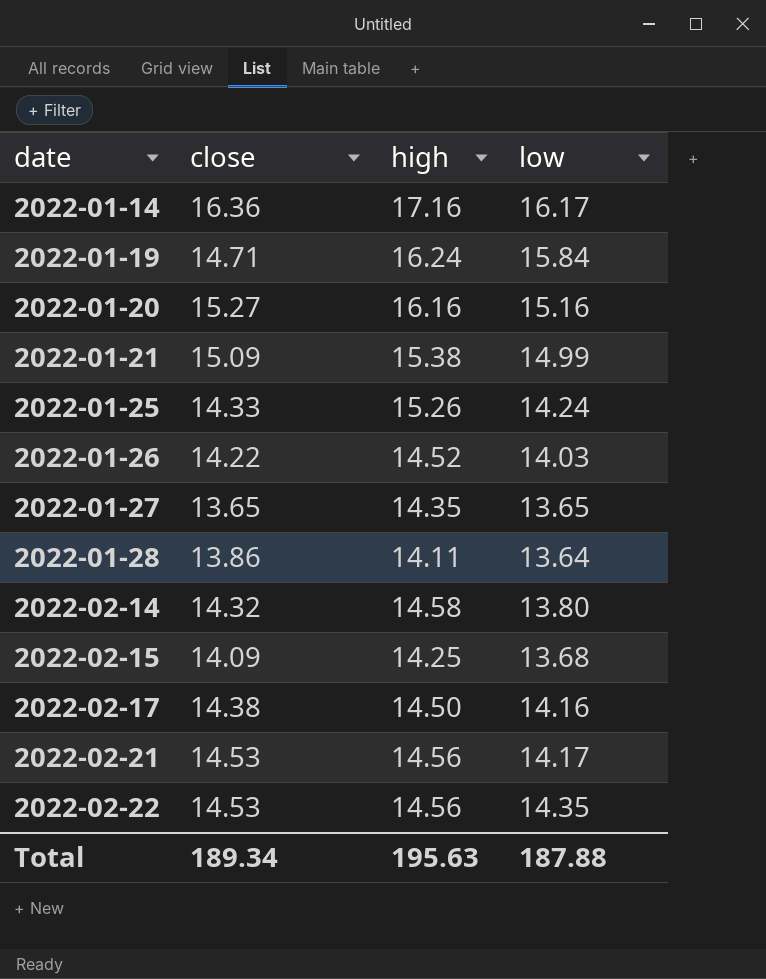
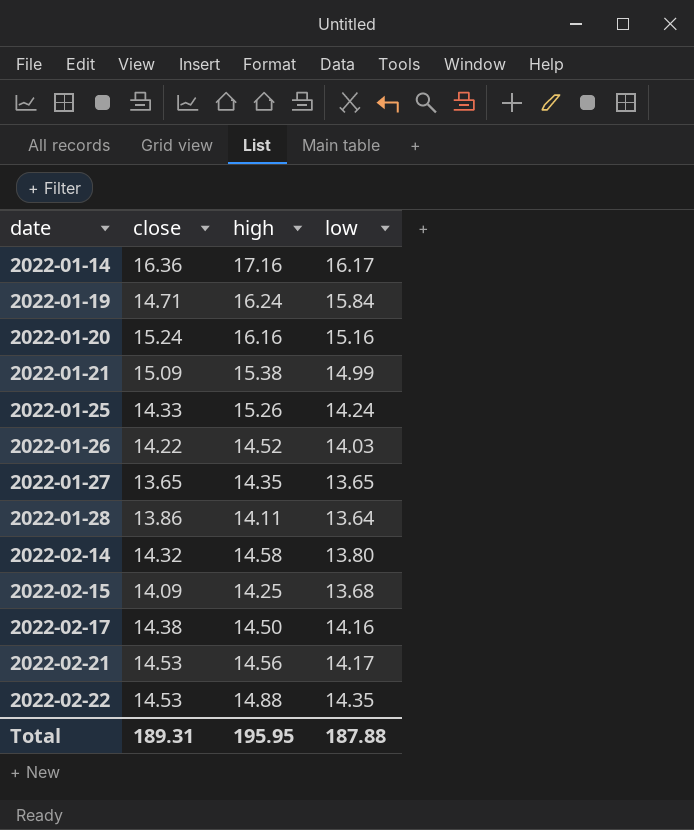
2022-01-20 | close: 15.27 -> 15.24
2022-02-22 | high: 14.56 -> 14.88
Total | close: 189.34 -> 189.31
Total | high: 195.63 -> 195.95

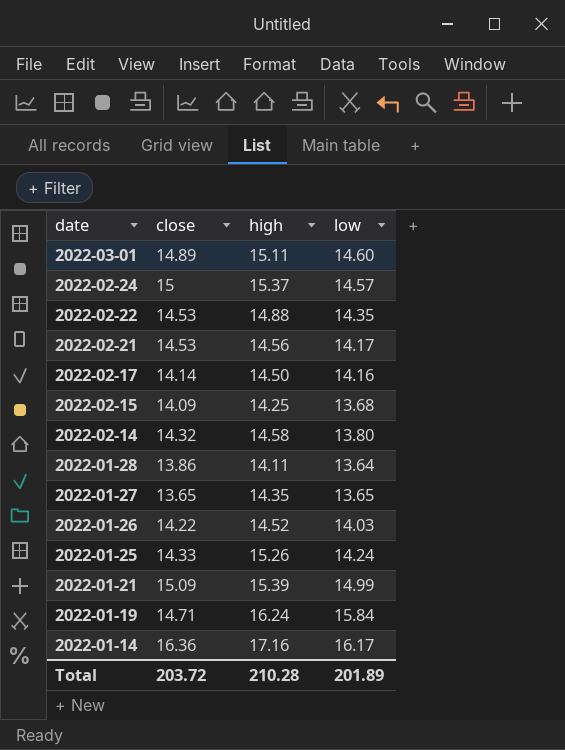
row order: date ascending -> date descending
row 2022-01-20: 15.24 | 16.16 | 15.16 -> none
row 2022-03-01: none -> 14.89 | 15.11 | 14.60
row 2022-02-24: none -> 15 | 15.37 | 14.57
2022-02-17 | close: 14.38 -> 14.14
2022-01-21 | high: 15.38 -> 15.39
Total | close: 189.31 -> 203.72
Total | high: 195.95 -> 210.28
Total | low: 187.88 -> 201.89

